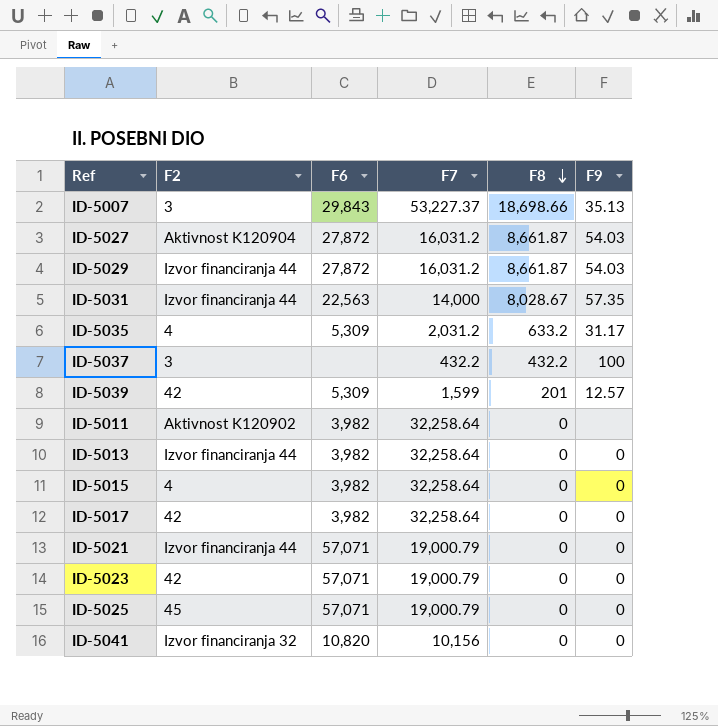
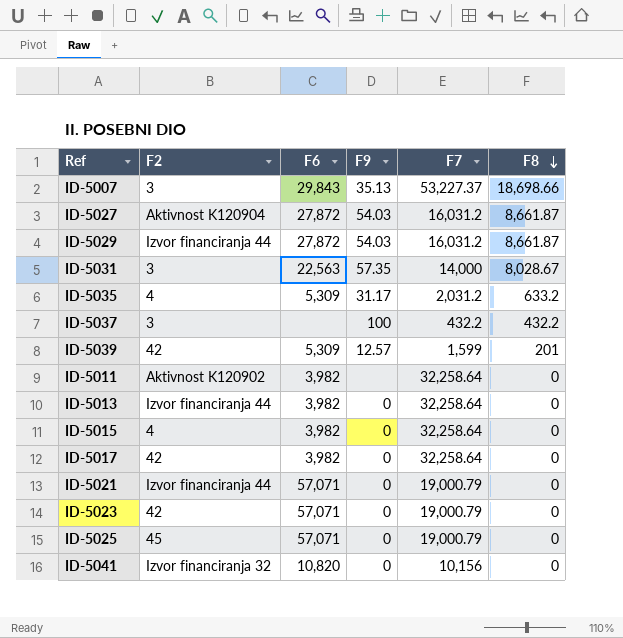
column F9 | position: 6 -> 4
ID-5031 | F2: Izvor financiranja 44 -> 3

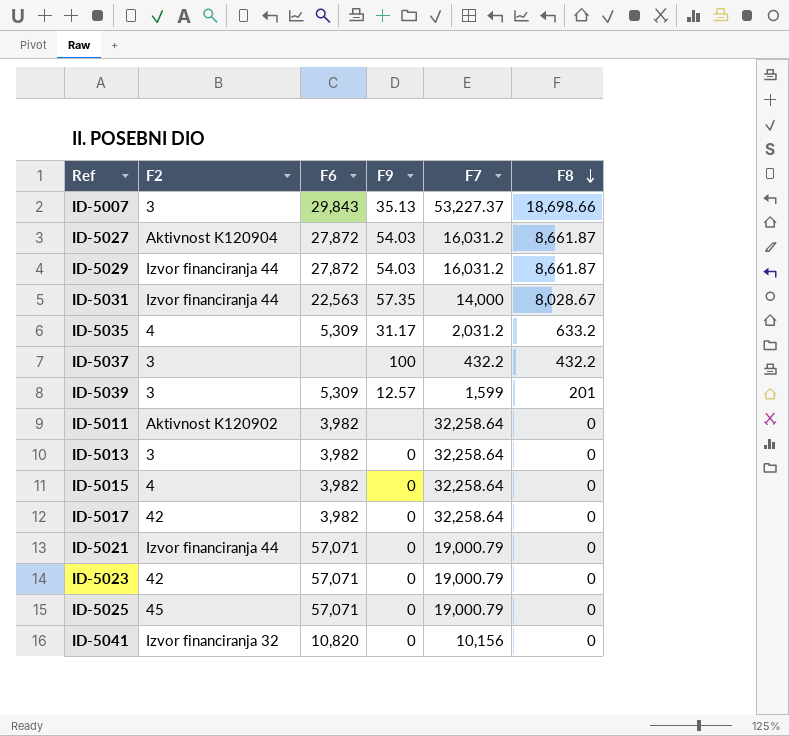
ID-5031 | F2: 3 -> Izvor financiranja 44
ID-5039 | F2: 42 -> 3
ID-5013 | F2: Izvor financiranja 44 -> 3

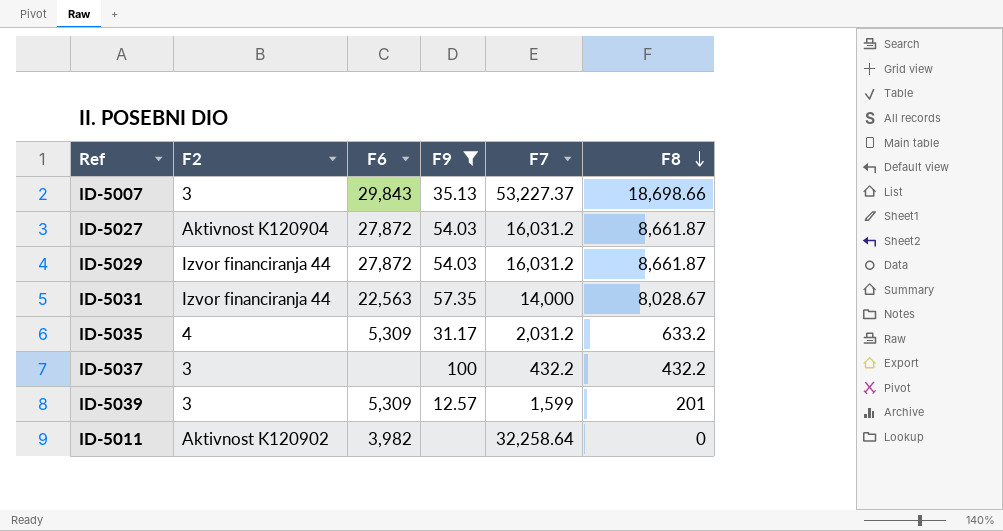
filter: none -> F9 != 0

